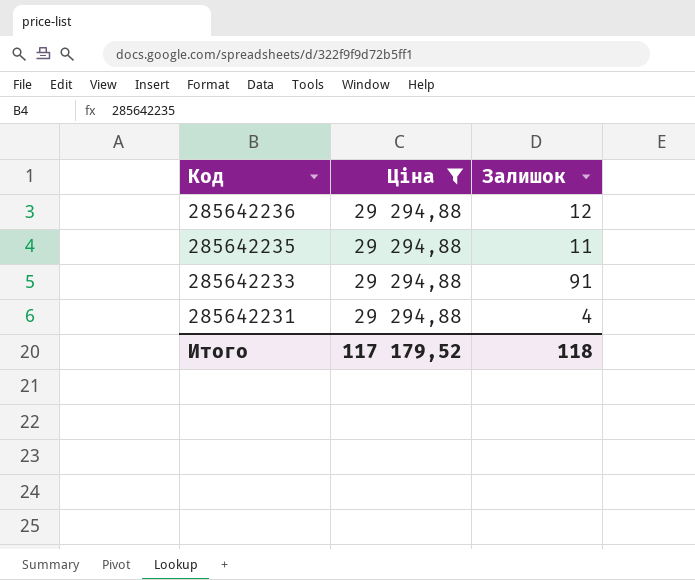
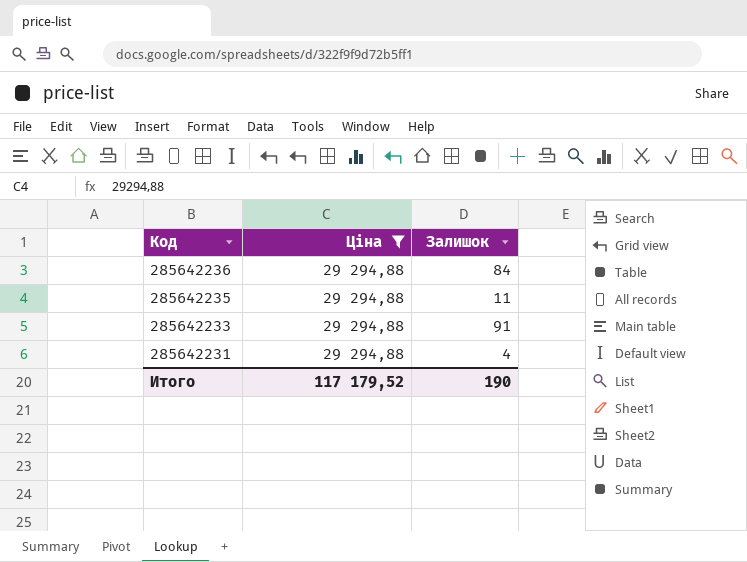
285642236 | Залишок: 12 -> 84
Итого | Залишок: 118 -> 190

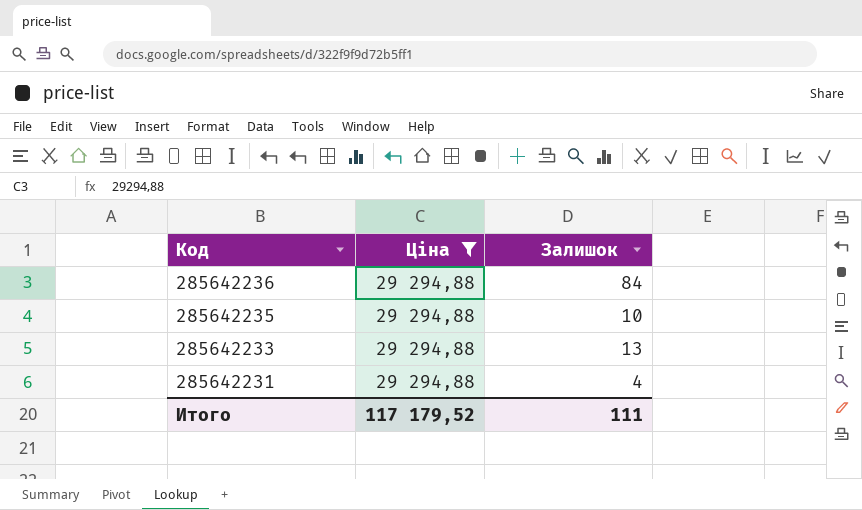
285642235 | Залишок: 11 -> 10
285642233 | Залишок: 91 -> 13
Итого | Залишок: 190 -> 111

